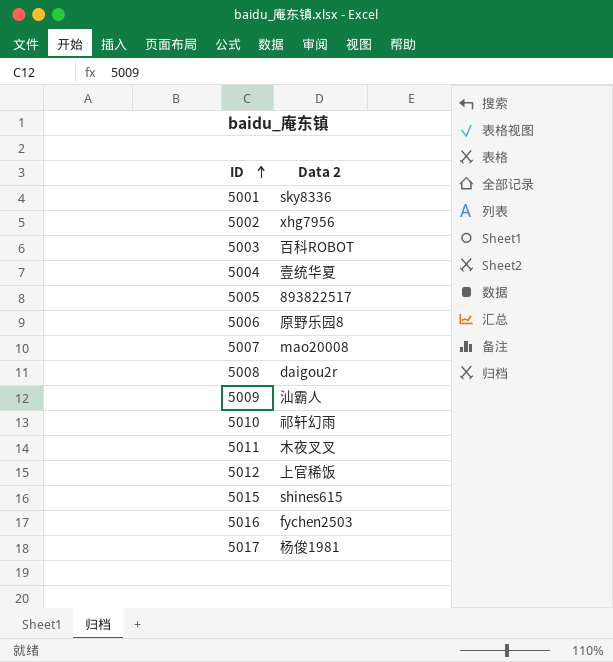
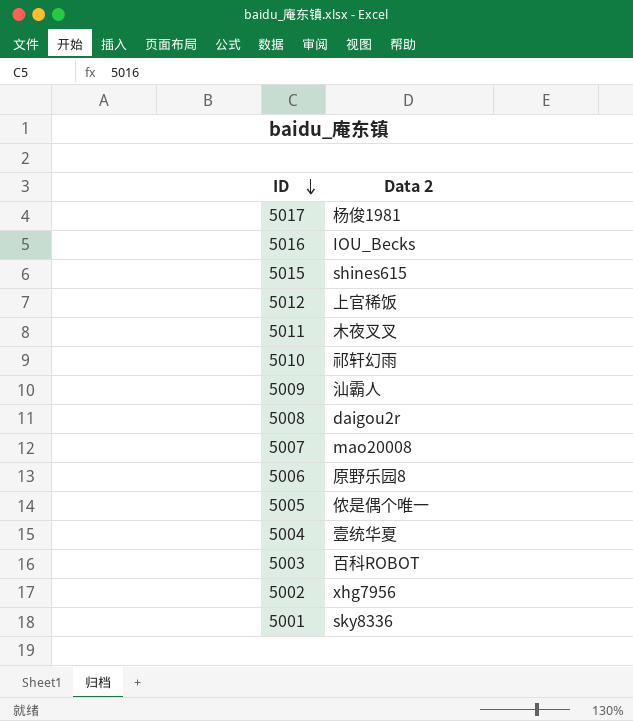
row order: ID ascending -> ID descending
5016 | Data 2: fychen2503 -> IOU_Becks
5005 | Data 2: 893822517 -> 侬是偶个唯一

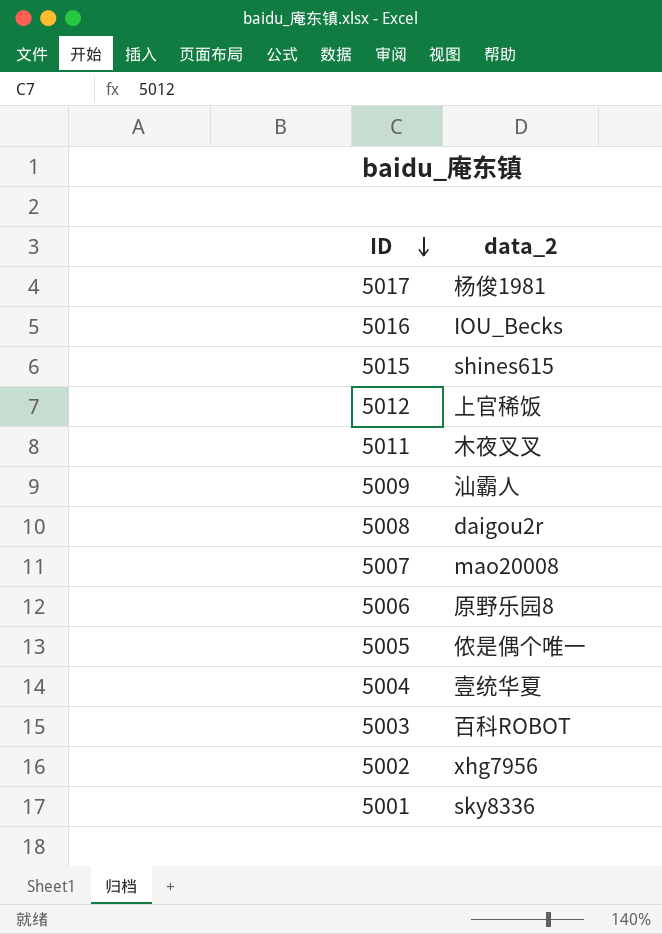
column name: Data 2 -> data_2
row 5010: 祁轩幻雨 -> none

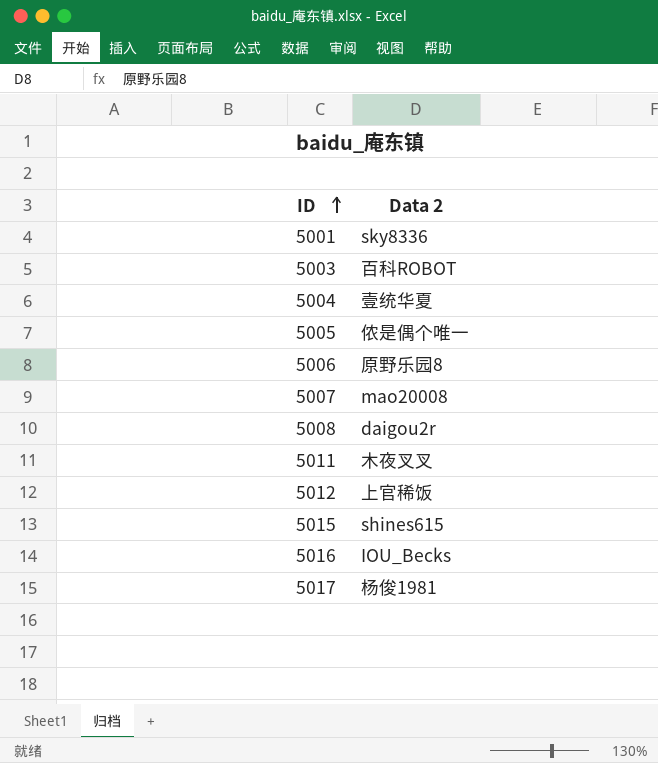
row order: ID descending -> ID ascending
column name: data_2 -> Data 2
row 5009: 汕霸人 -> none
row 5002: xhg7956 -> none

